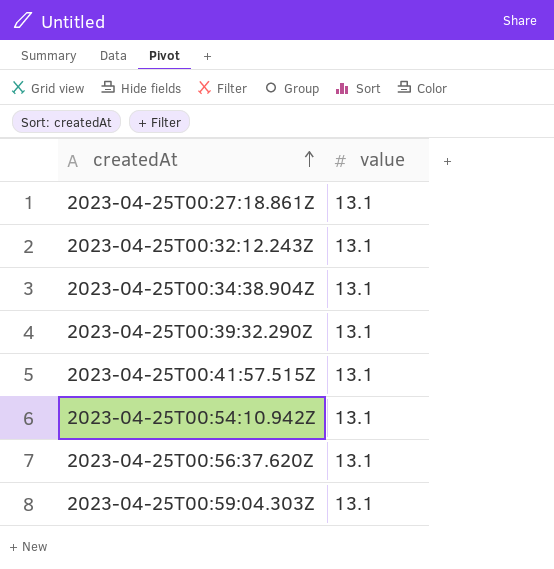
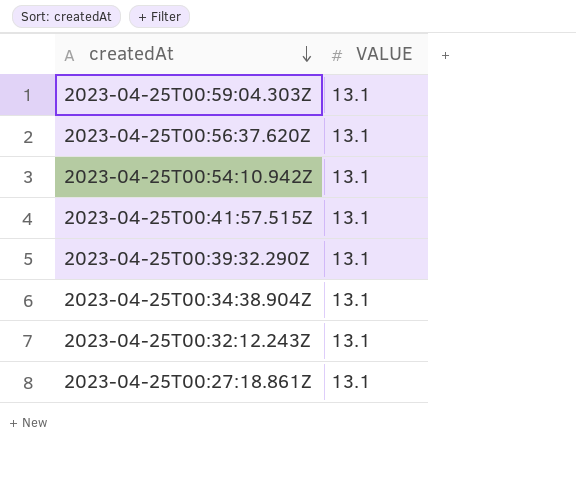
row order: createdAt ascending -> createdAt descending
column name: value -> VALUE

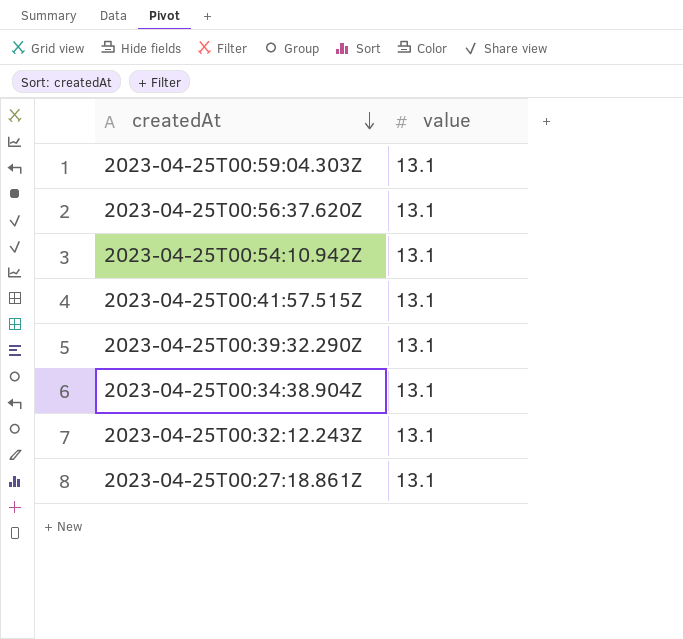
column name: VALUE -> value

